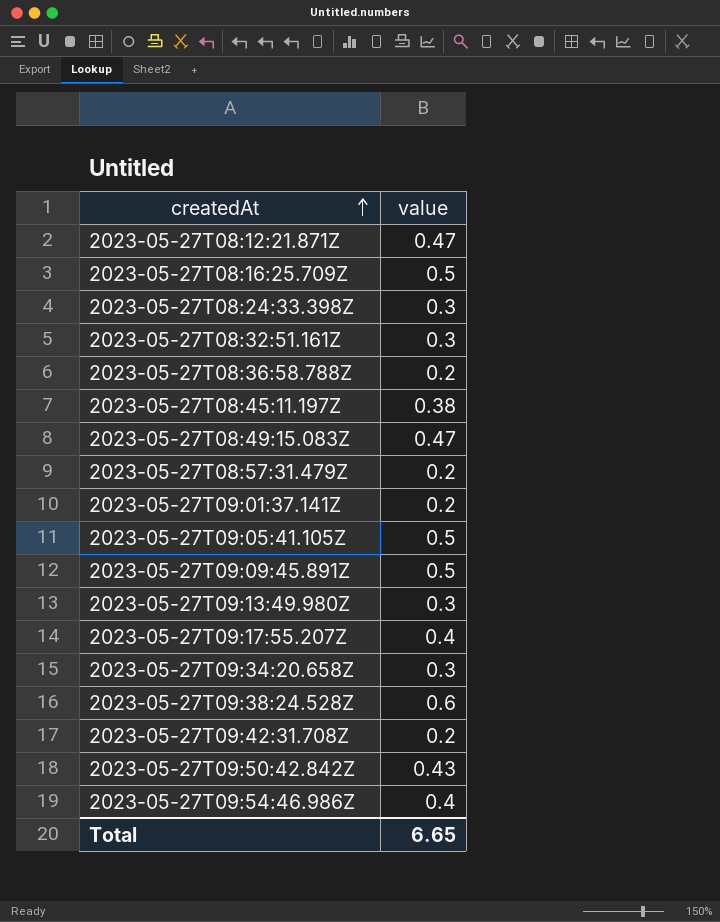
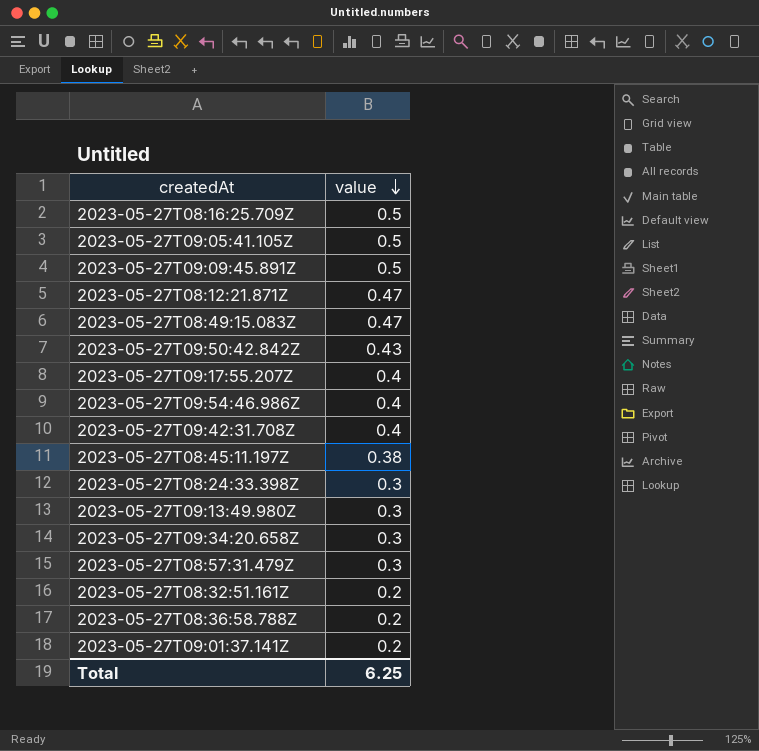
row order: createdAt ascending -> value descending
row 2023-05-27T09:38:24.528Z: 0.6 -> none
2023-05-27T09:42:31.708Z | value: 0.2 -> 0.4
2023-05-27T08:57:31.479Z | value: 0.2 -> 0.3
2023-05-27T08:32:51.161Z | value: 0.3 -> 0.2
Total | value: 6.65 -> 6.25

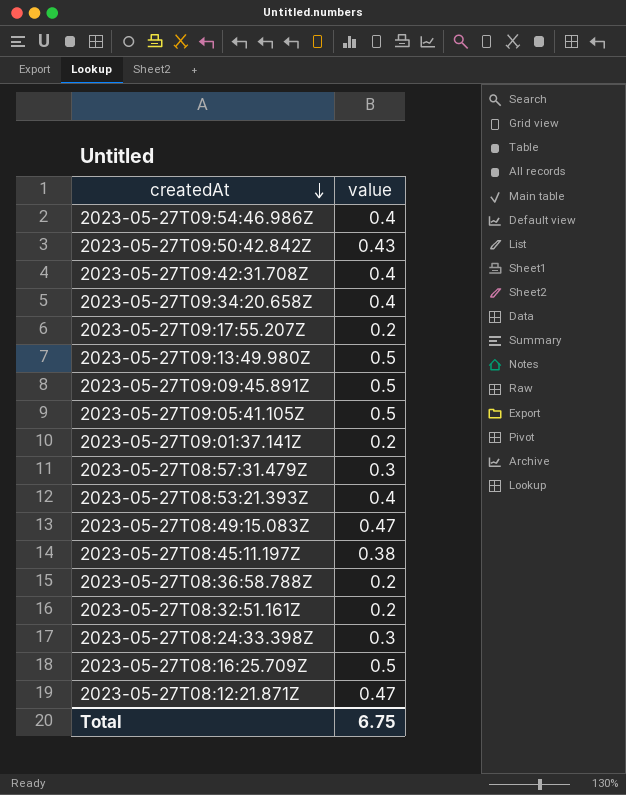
row order: value descending -> createdAt descending
2023-05-27T09:34:20.658Z | value: 0.3 -> 0.4
2023-05-27T09:17:55.207Z | value: 0.4 -> 0.2
2023-05-27T09:13:49.980Z | value: 0.3 -> 0.5
row 2023-05-27T08:53:21.393Z: none -> 0.4
Total | value: 6.25 -> 6.75

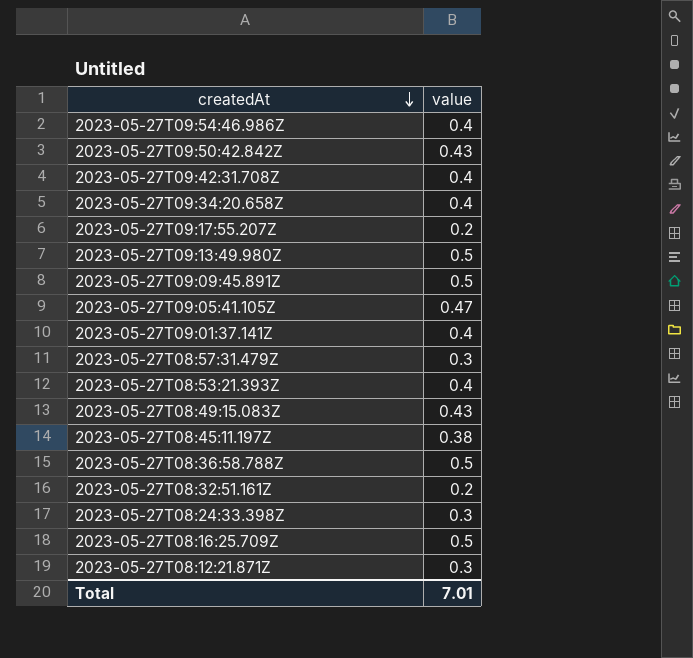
2023-05-27T09:05:41.105Z | value: 0.5 -> 0.47
2023-05-27T09:01:37.141Z | value: 0.2 -> 0.4
2023-05-27T08:49:15.083Z | value: 0.47 -> 0.43
2023-05-27T08:36:58.788Z | value: 0.2 -> 0.5
2023-05-27T08:12:21.871Z | value: 0.47 -> 0.3
Total | value: 6.75 -> 7.01

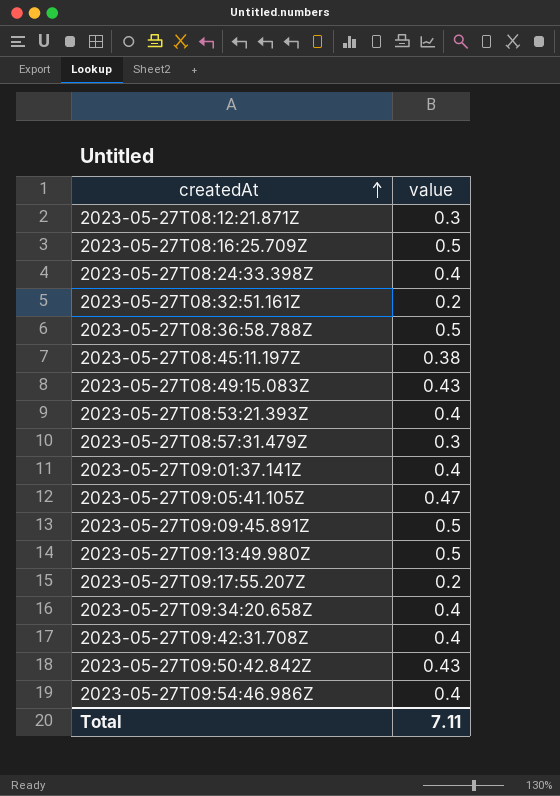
row order: createdAt descending -> createdAt ascending
2023-05-27T08:24:33.398Z | value: 0.3 -> 0.4
Total | value: 7.01 -> 7.11

